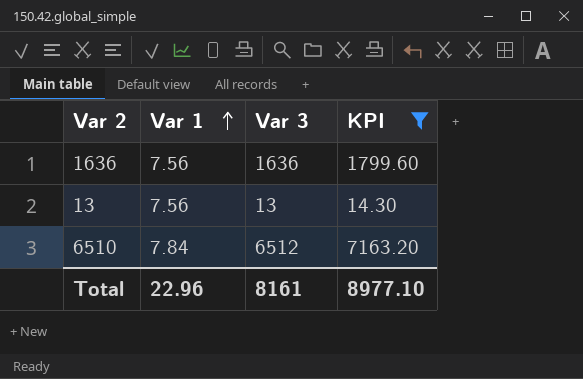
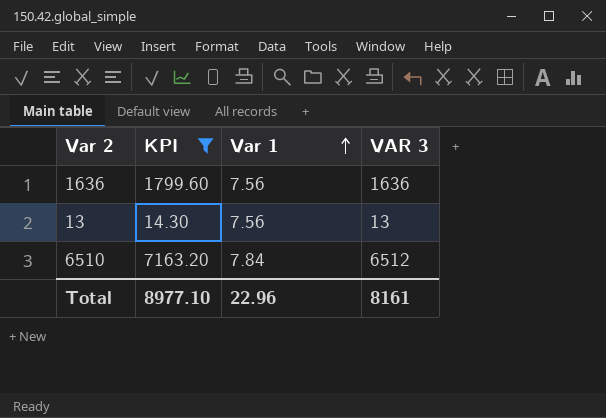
column KPI | position: 4 -> 2
column name: Var 3 -> VAR 3

